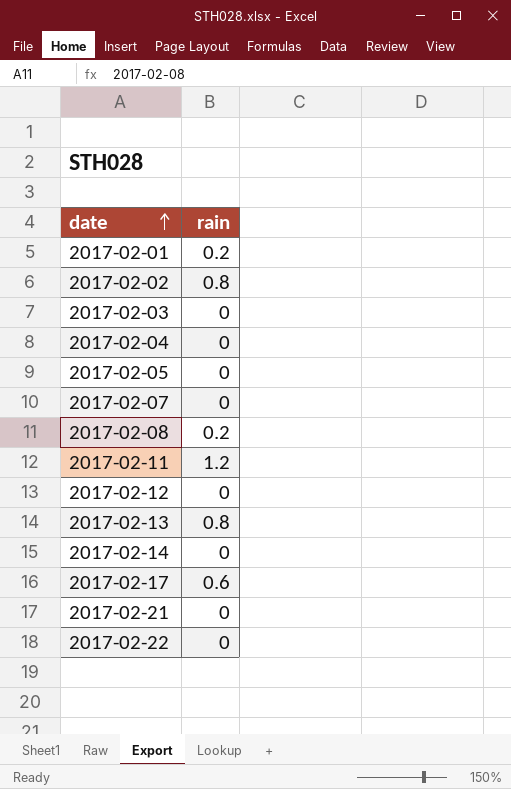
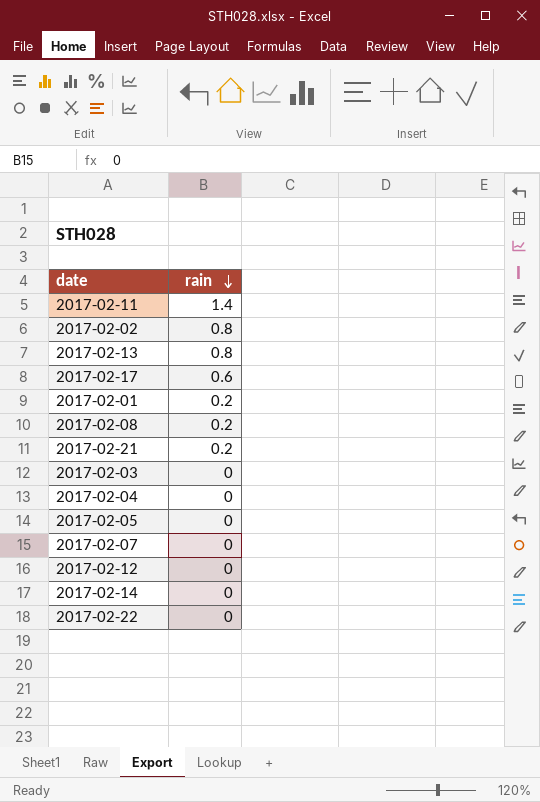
row order: date ascending -> rain descending
2017-02-11 | rain: 1.2 -> 1.4
2017-02-21 | rain: 0 -> 0.2

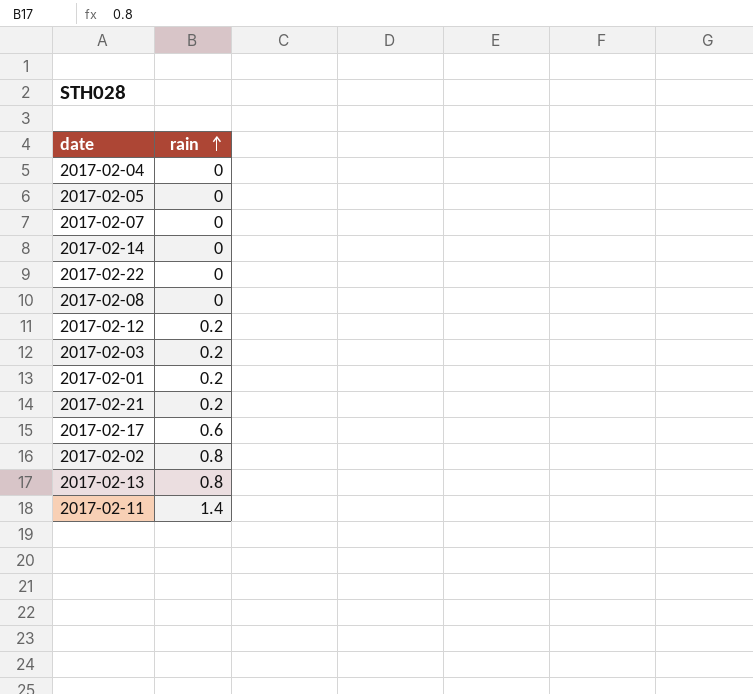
row order: rain descending -> rain ascending
2017-02-08 | rain: 0.2 -> 0
2017-02-12 | rain: 0 -> 0.2
2017-02-03 | rain: 0 -> 0.2

